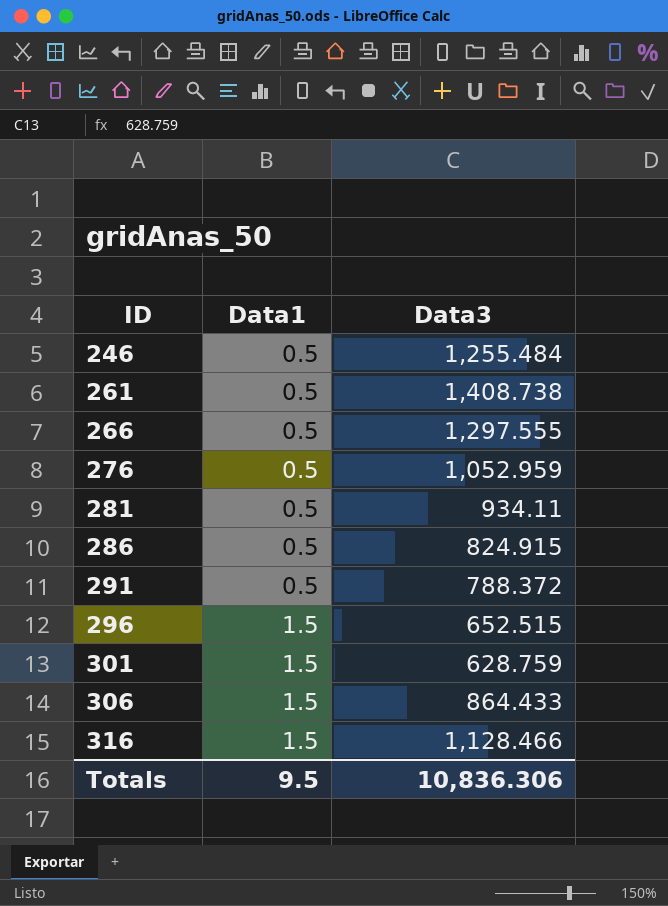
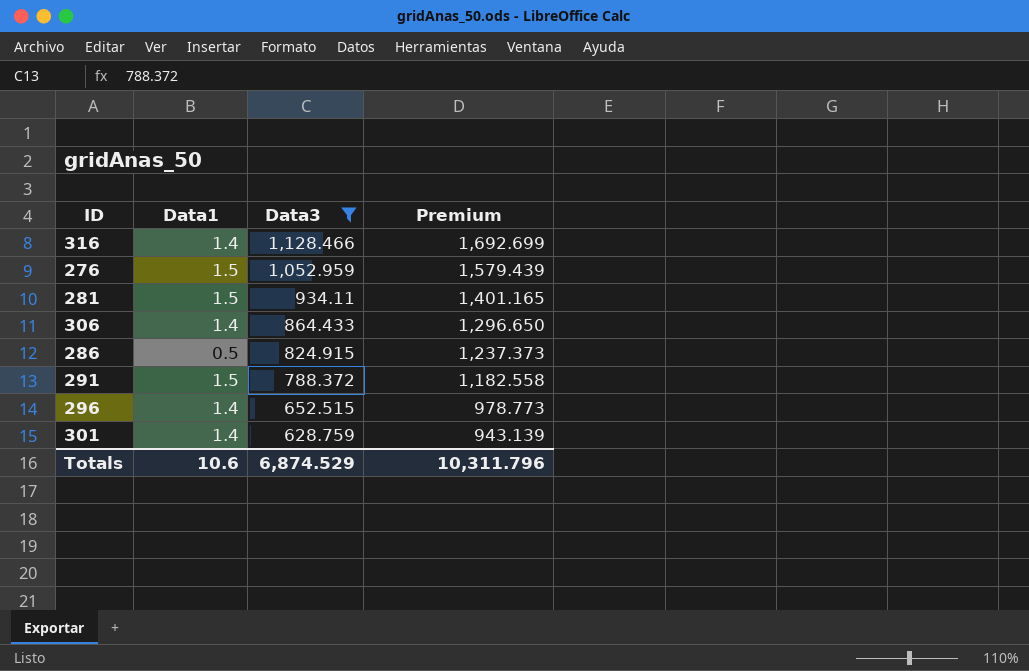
filter: none -> Data3 <= 1,128.466
row order: ID ascending -> Data3 descending
column Premium | formula: none -> [Data3] * 1.5
316 | Data1: 1.5 -> 1.4
276 | Data1: 0.5 -> 1.5
281 | Data1: 0.5 -> 1.5
306 | Data1: 1.5 -> 1.4
291 | Data1: 0.5 -> 1.5
296 | Data1: 1.5 -> 1.4
301 | Data1: 1.5 -> 1.4
Totals | Data1: 9.5 -> 10.6
Totals | Data3: 10,836.306 -> 6,874.529

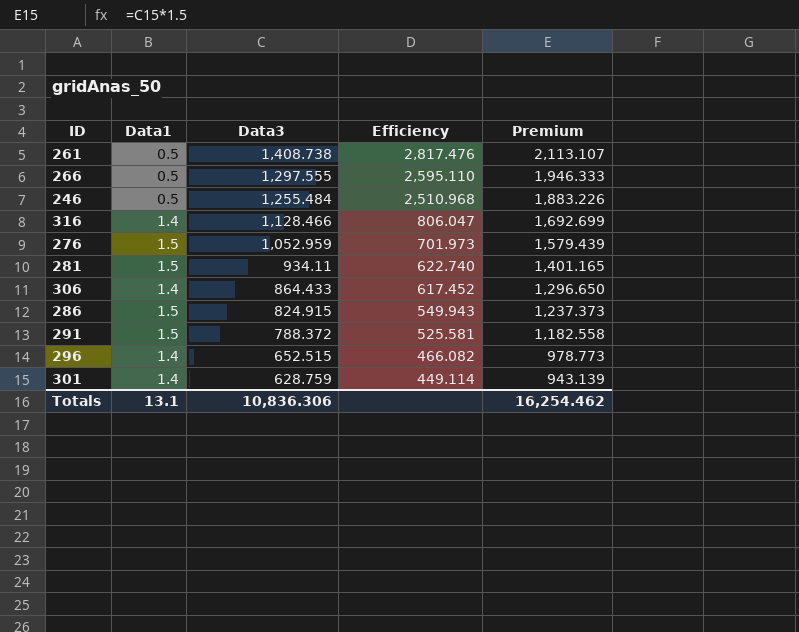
filter: Data3 <= 1,128.466 -> none
column Efficiency | formula: none -> [Data3] / [Data1]
286 | Data1: 0.5 -> 1.5
Totals | Data1: 10.6 -> 13.1
Totals | Data3: 6,874.529 -> 10,836.306
Totals | Premium: 10,311.796 -> 16,254.462

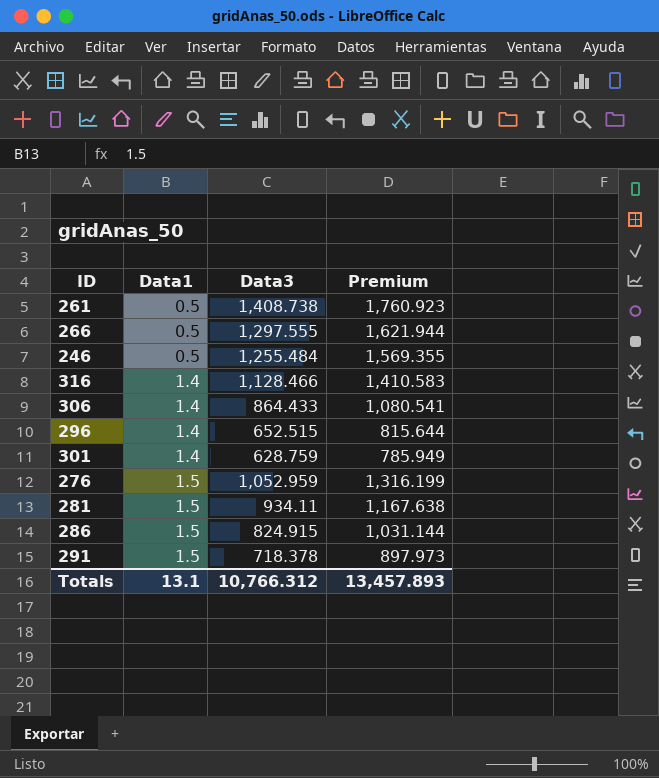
row order: Data3 descending -> Data1 ascending
column Efficiency | formula: [Data3] / [Data1] -> none
column Premium | formula: [Data3] * 1.5 -> [Data3] * 1.25
291 | Data3: 788.372 -> 718.378
Totals | Data3: 10,836.306 -> 10,766.312
Totals | Premium: 16,254.462 -> 13,457.893

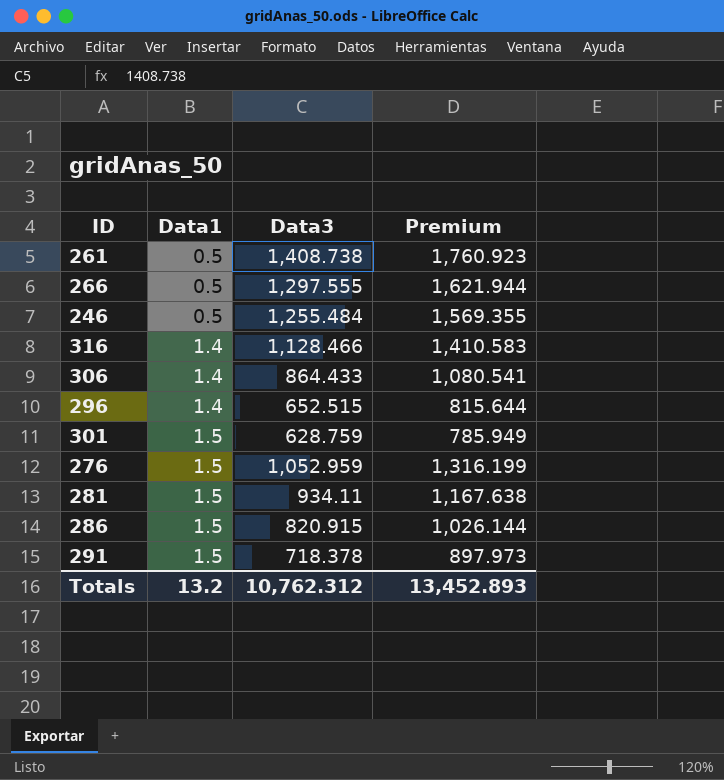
301 | Data1: 1.4 -> 1.5
286 | Data3: 824.915 -> 820.915
286 | Premium: 1,031.144 -> 1,026.144
Totals | Data1: 13.1 -> 13.2
Totals | Data3: 10,766.312 -> 10,762.312
Totals | Premium: 13,457.893 -> 13,452.893

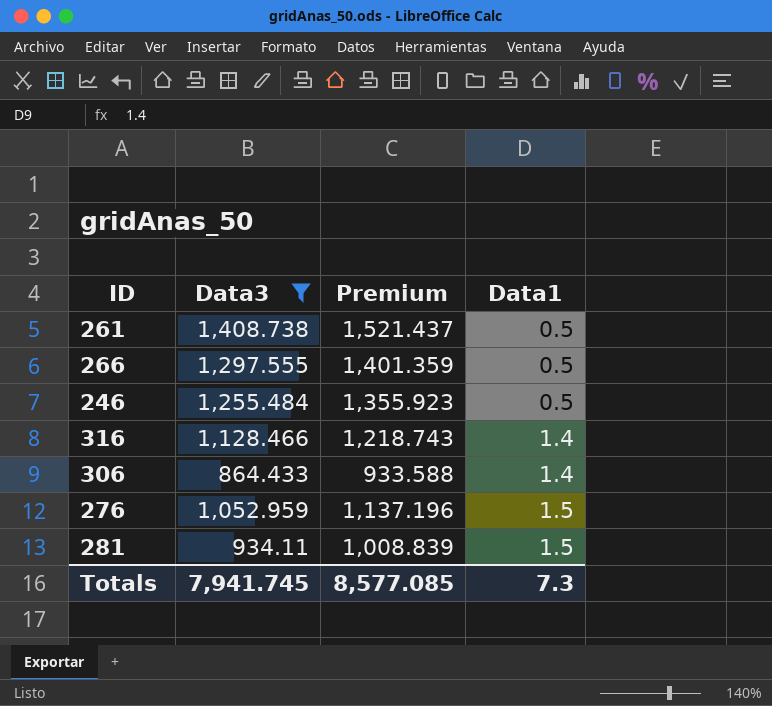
filter: none -> Data3 >= 864.433
column Premium | formula: [Data3] * 1.25 -> [Data3] * 1.08
column Data1 | position: 2 -> 4
Totals | Data3: 10,762.312 -> 7,941.745
Totals | Premium: 13,452.893 -> 8,577.085
Totals | Data1: 13.2 -> 7.3

